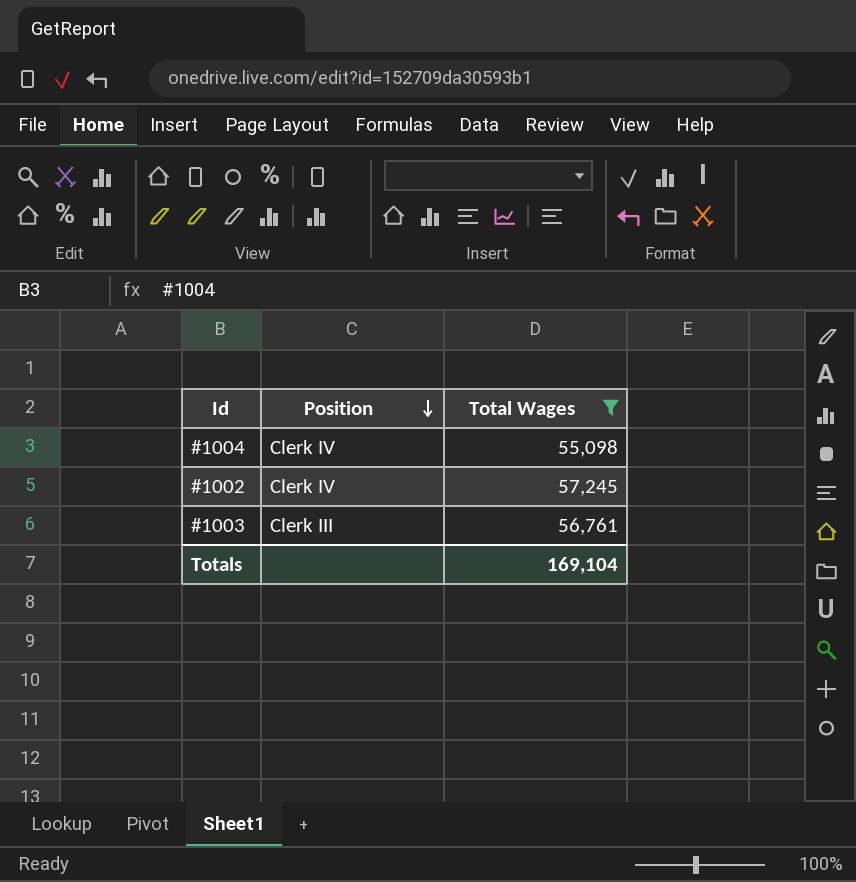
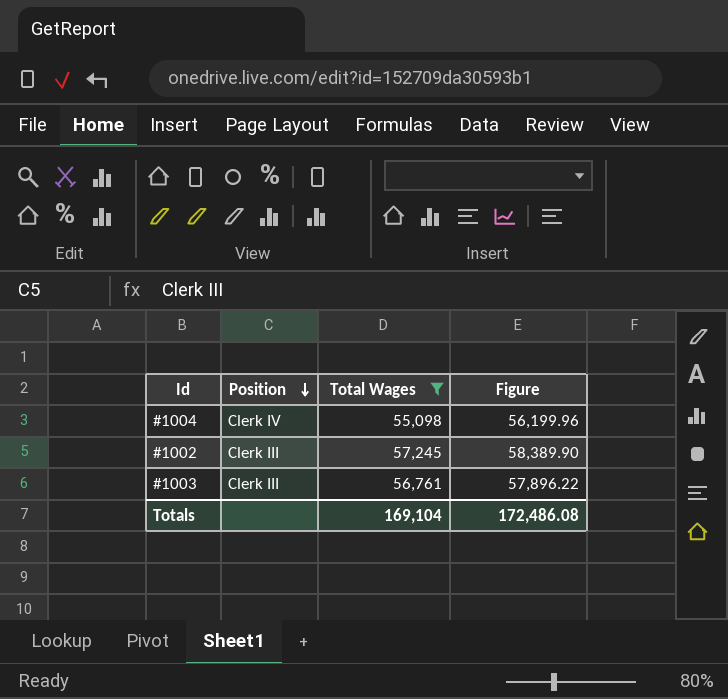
column Figure | formula: none -> [Total Wages] * 1.02
#1002 | Position: Clerk IV -> Clerk III

